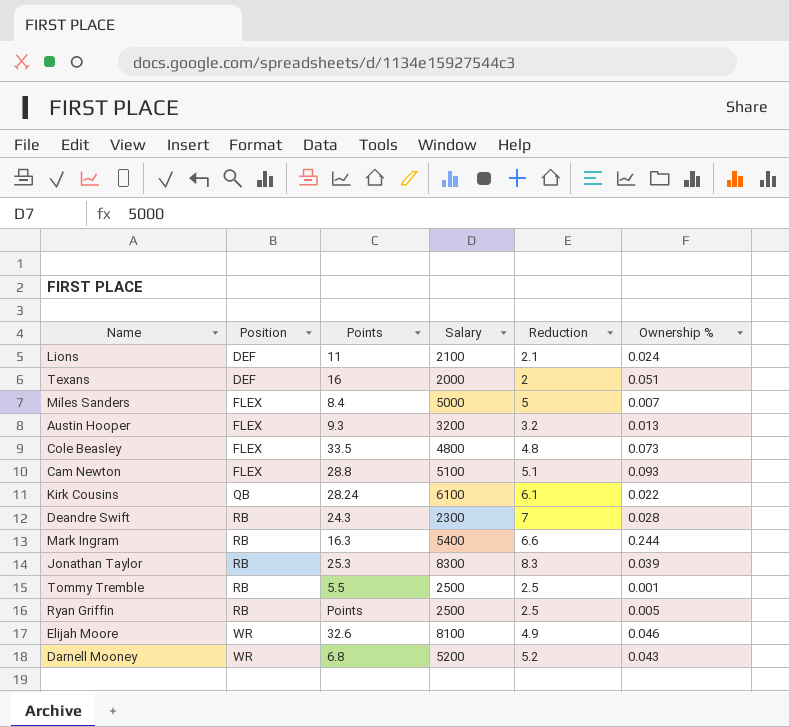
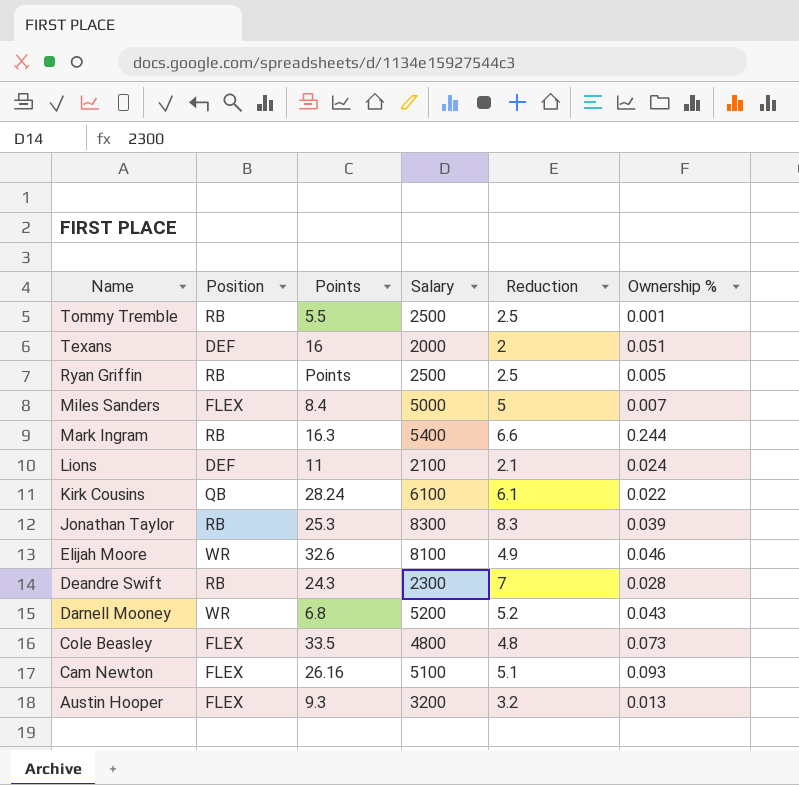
row order: Position ascending -> Name descending
Cam Newton | Points: 28.8 -> 26.16

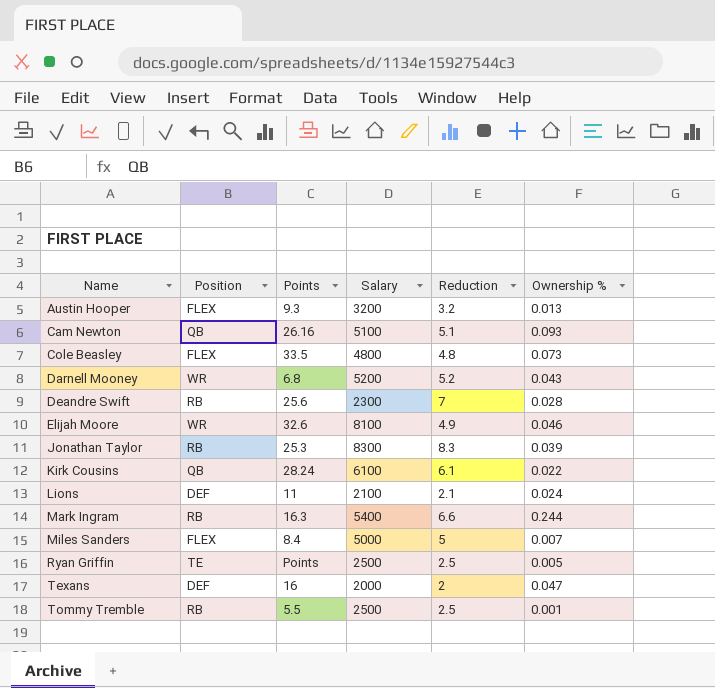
row order: Name descending -> Name ascending
Cam Newton | Position: FLEX -> QB
Deandre Swift | Points: 24.3 -> 25.6
Ryan Griffin | Position: RB -> TE
Texans | Ownership %: 0.051 -> 0.047

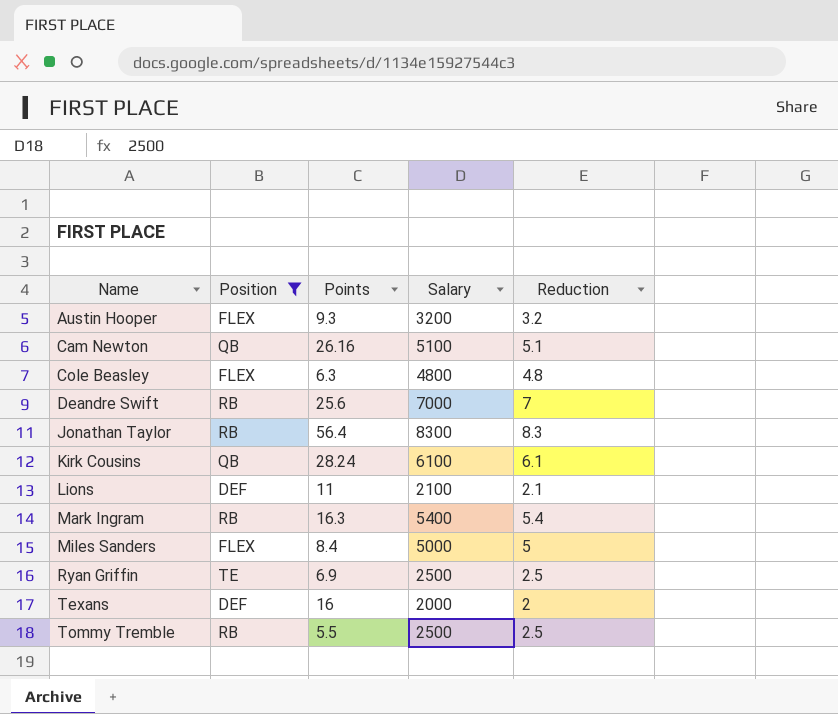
filter: none -> Position != WR
column Ownership % | position: 6 -> none
Cole Beasley | Points: 33.5 -> 6.3
Deandre Swift | Salary: 2300 -> 7000
Jonathan Taylor | Points: 25.3 -> 56.4
Mark Ingram | Reduction: 6.6 -> 5.4
Ryan Griffin | Points: Points -> 6.9

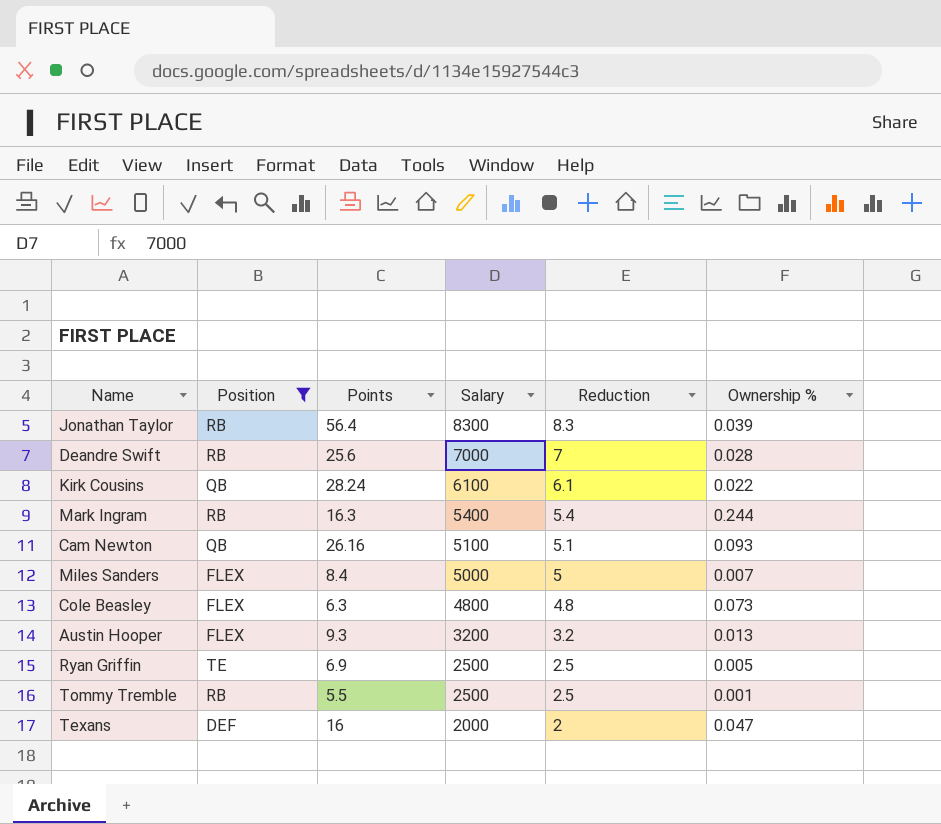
row order: Name ascending -> Salary descending
column Ownership % | position: none -> 6
row Lions: DEF | 11 | 2100 | 2.1 -> none

